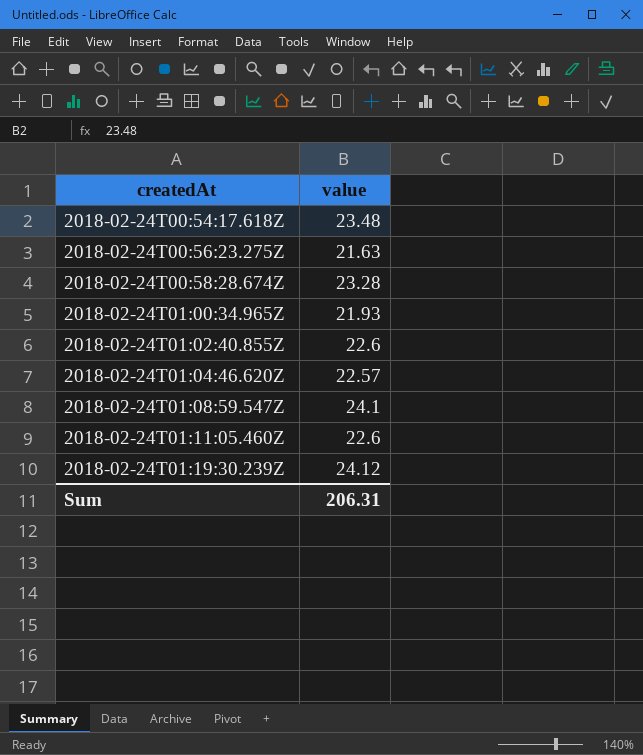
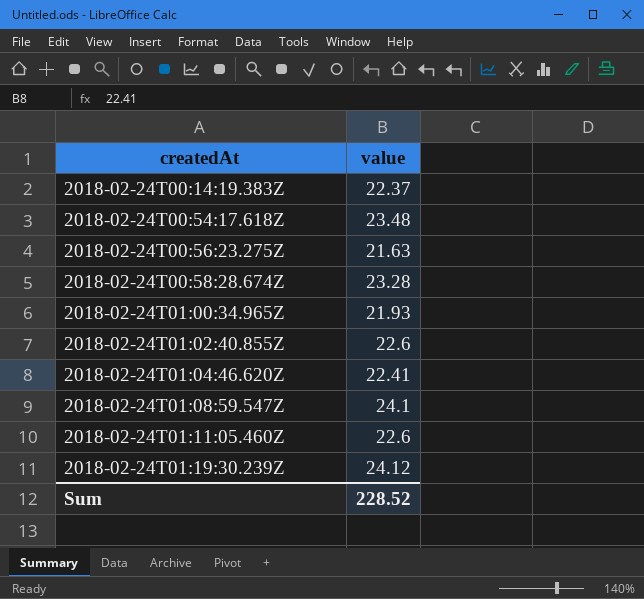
row 2018-02-24T00:14:19.383Z: none -> 22.37
2018-02-24T01:04:46.620Z | value: 22.57 -> 22.41
Sum | value: 206.31 -> 228.52

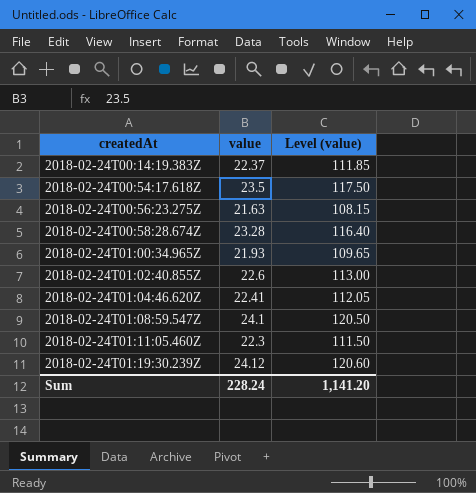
column Level (value) | formula: none -> [value] * 5
2018-02-24T00:54:17.618Z | value: 23.48 -> 23.5
2018-02-24T01:11:05.460Z | value: 22.6 -> 22.3
Sum | value: 228.52 -> 228.24

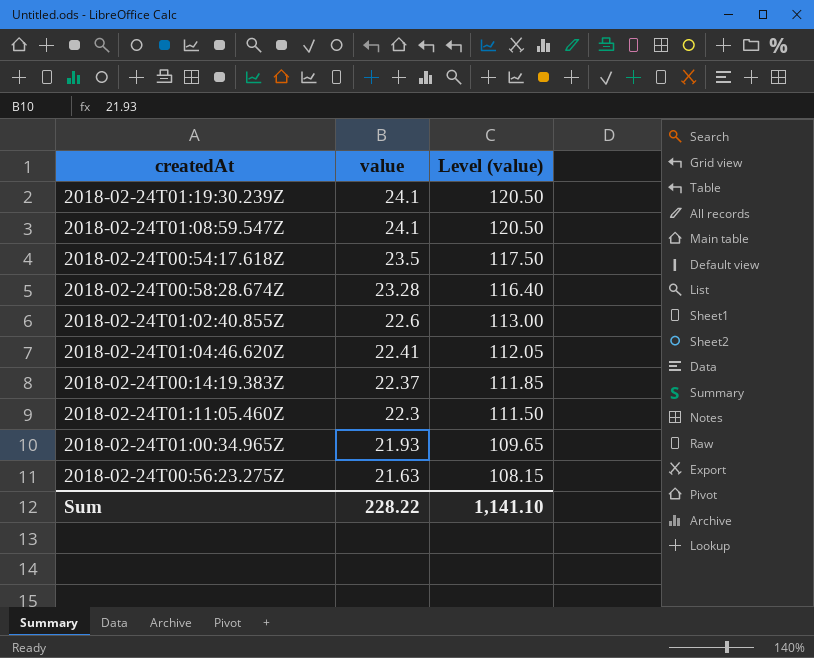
row order: createdAt ascending -> value descending
2018-02-24T01:19:30.239Z | value: 24.12 -> 24.1
2018-02-24T01:19:30.239Z | Level (value): 120.60 -> 120.50
Sum | value: 228.24 -> 228.22
Sum | Level (value): 1,141.20 -> 1,141.10

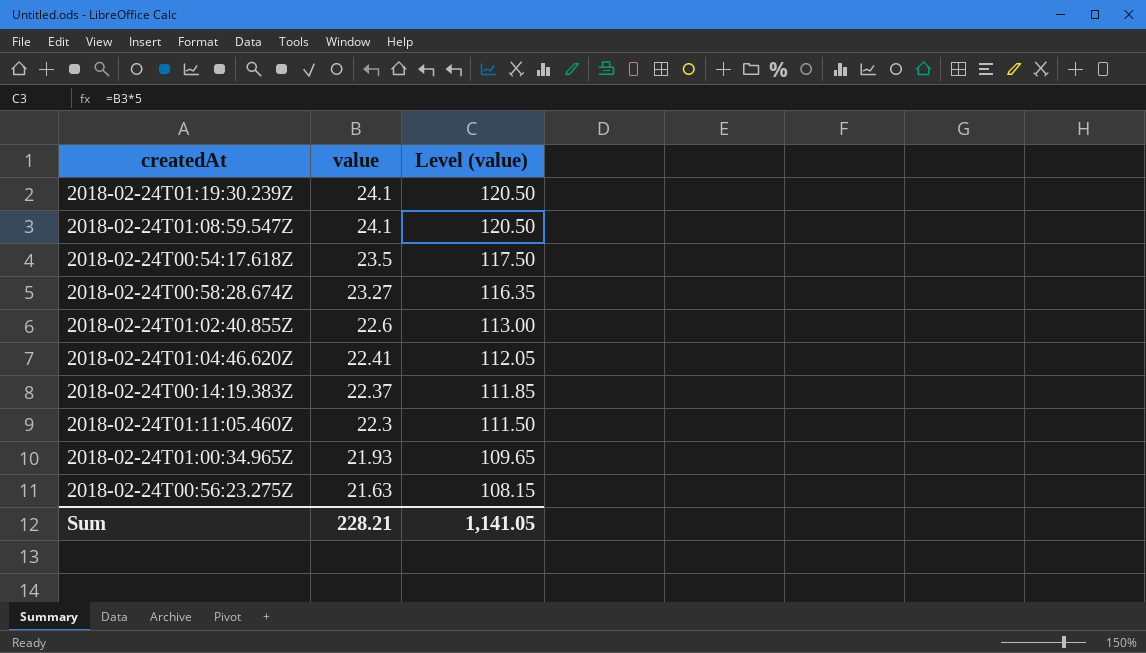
2018-02-24T00:58:28.674Z | value: 23.28 -> 23.27
2018-02-24T00:58:28.674Z | Level (value): 116.40 -> 116.35
Sum | value: 228.22 -> 228.21
Sum | Level (value): 1,141.10 -> 1,141.05

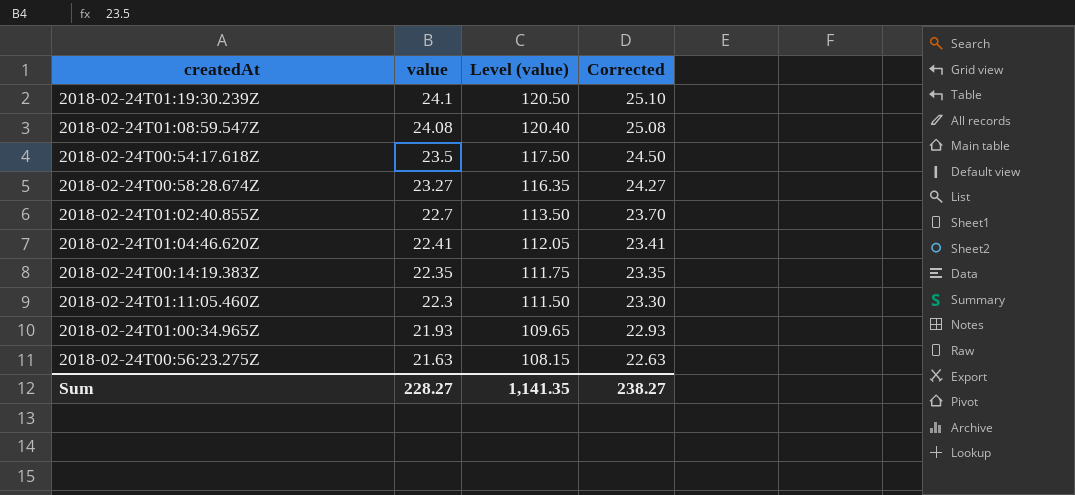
column Corrected | formula: none -> [value] + 1
2018-02-24T01:08:59.547Z | value: 24.1 -> 24.08
2018-02-24T01:08:59.547Z | Level (value): 120.50 -> 120.40
2018-02-24T01:02:40.855Z | value: 22.6 -> 22.7
2018-02-24T01:02:40.855Z | Level (value): 113.00 -> 113.50
2018-02-24T00:14:19.383Z | value: 22.37 -> 22.35
2018-02-24T00:14:19.383Z | Level (value): 111.85 -> 111.75
Sum | value: 228.21 -> 228.27
Sum | Level (value): 1,141.05 -> 1,141.35

